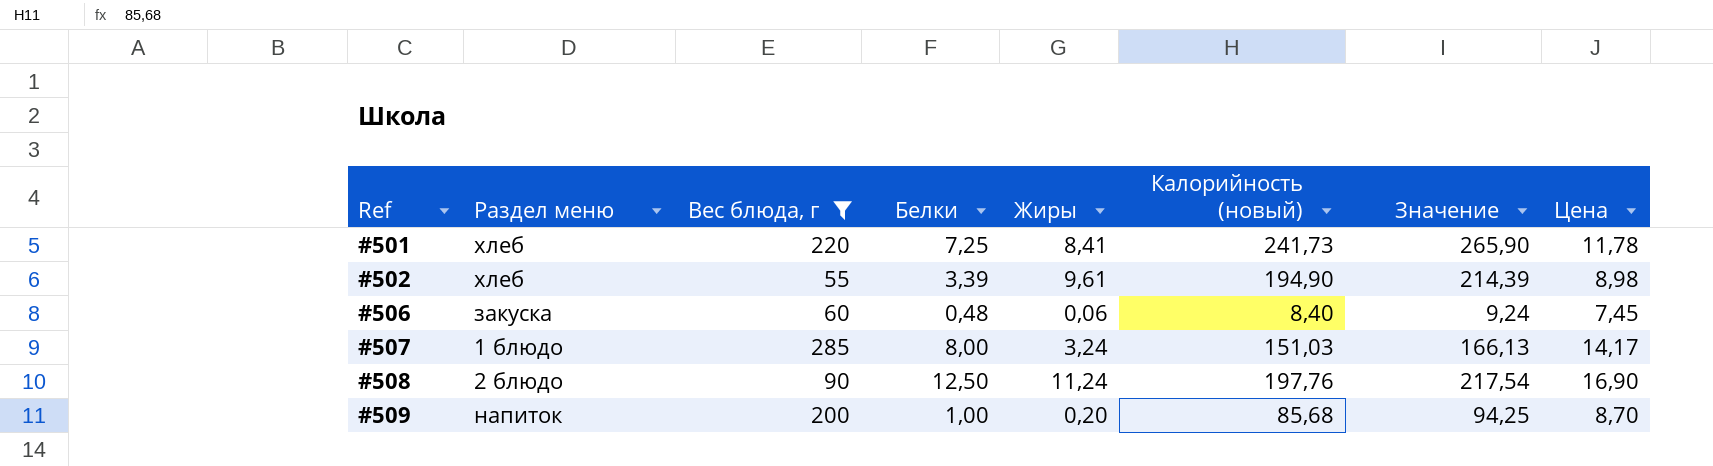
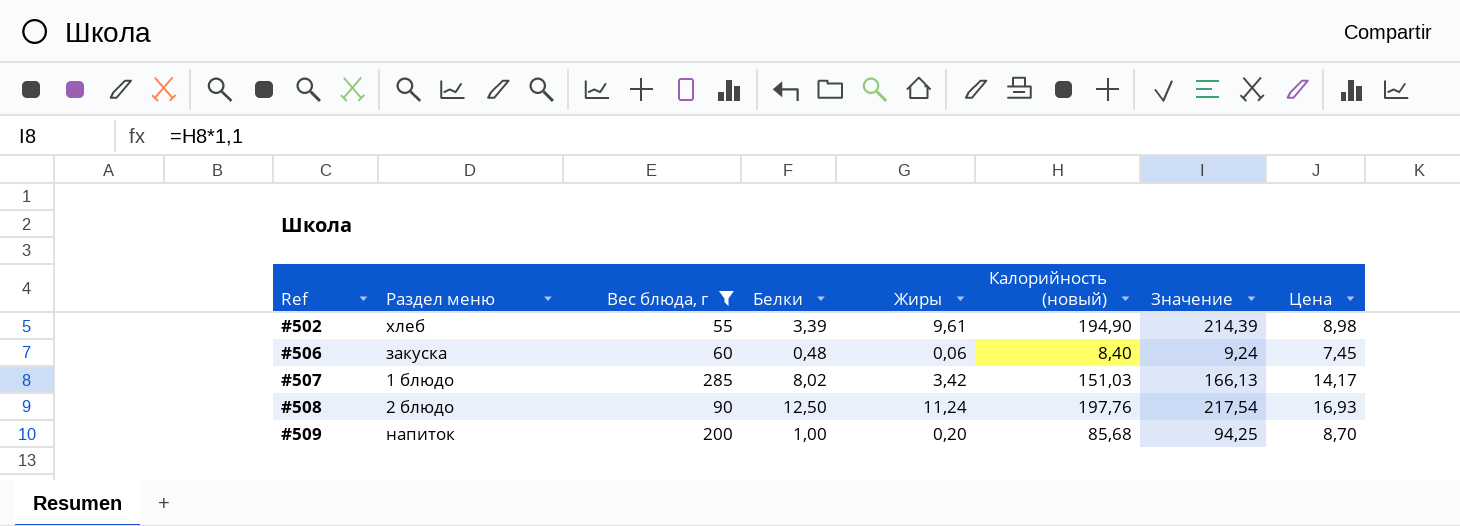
row #501: хлеб | 220 | 7,25 | 8,41 | 241,73 | 265,90 | 11,78 -> none
#507 | Белки: 8,00 -> 8,02
#507 | Жиры: 3,24 -> 3,42
#508 | Цена: 16,90 -> 16,93

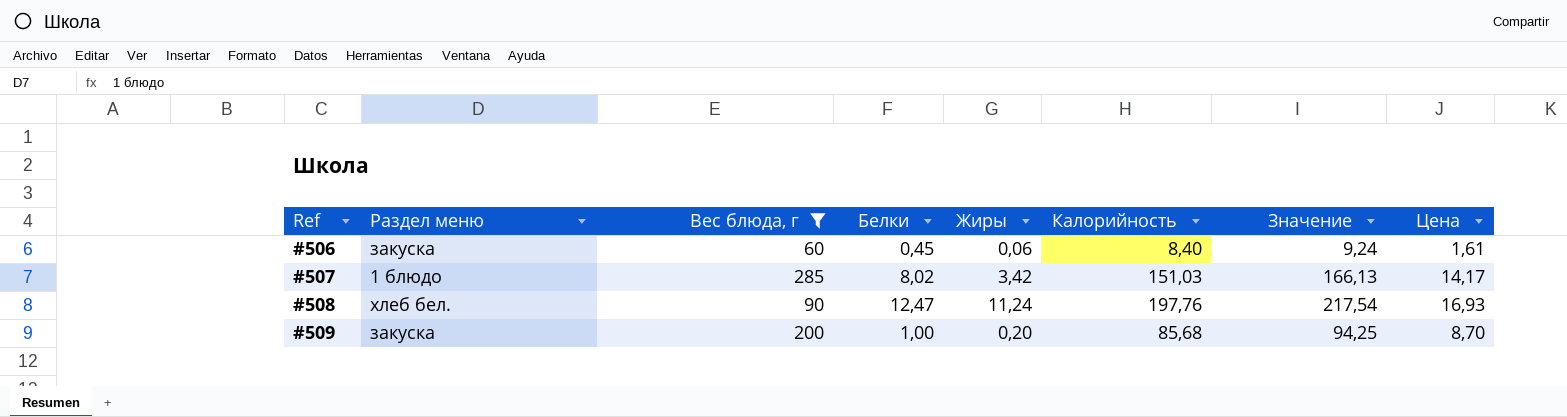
column name: Калорийность (новый) -> Калорийность
row #502: хлеб | 55 | 3,39 | 9,61 | 194,90 | 214,39 | 8,98 -> none
#506 | Белки: 0,48 -> 0,45
#506 | Цена: 7,45 -> 1,61
#508 | Раздел меню: 2 блюдо -> хлеб бел.
#508 | Белки: 12,50 -> 12,47
#509 | Раздел меню: напиток -> закуска

